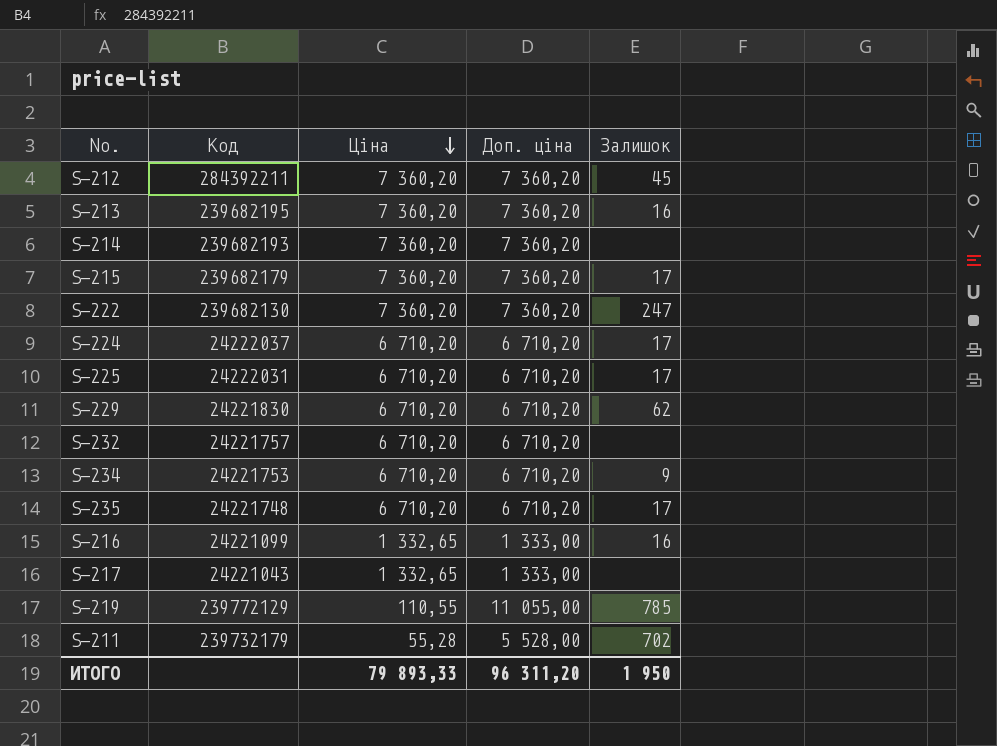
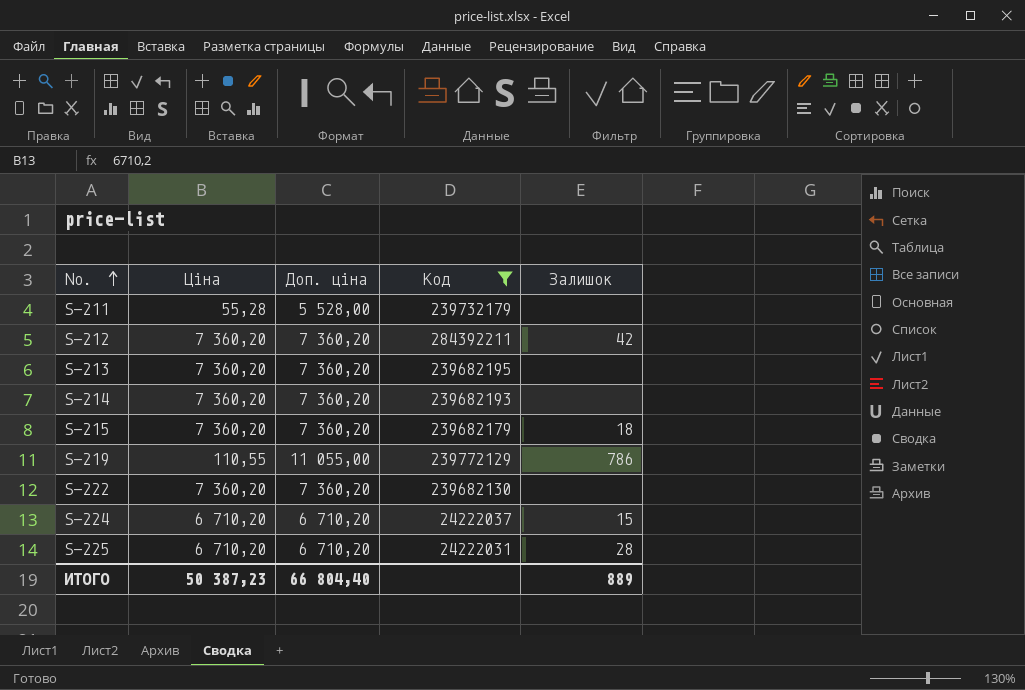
filter: none -> Код >= 24222031
row order: Ціна descending -> No. ascending
column Код | position: 2 -> 4
S-211 | Залишок: 702 -> none
S-212 | Залишок: 45 -> 42
S-213 | Залишок: 16 -> none
S-215 | Залишок: 17 -> 18
S-219 | Залишок: 785 -> 786
S-222 | Залишок: 247 -> none
S-224 | Залишок: 17 -> 15
S-225 | Залишок: 17 -> 28
ИТОГО | Ціна: 79 893,33 -> 50 387,23
ИТОГО | Доп. ціна: 96 311,20 -> 66 804,40
ИТОГО | Залишок: 1 950 -> 889

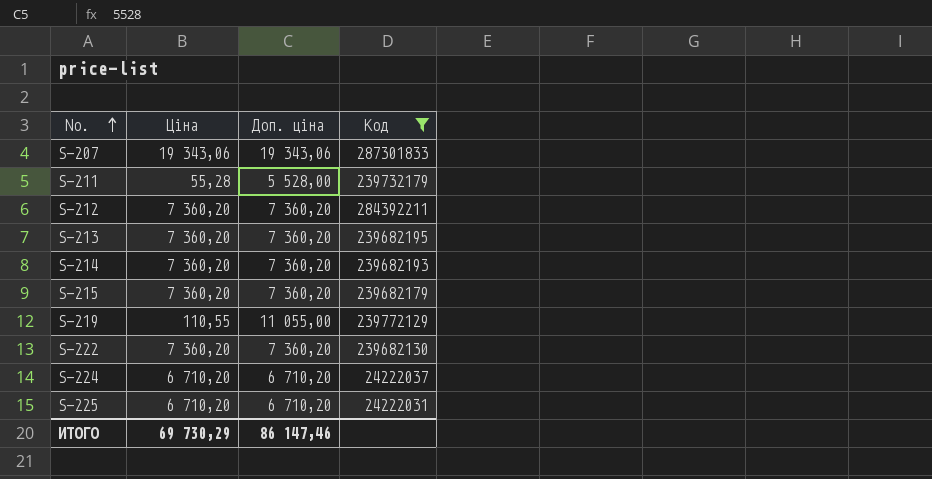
column Залишок | position: 5 -> none
row S-207: none -> 19 343,06 | 19 343,06 | 287301833
ИТОГО | Ціна: 50 387,23 -> 69 730,29
ИТОГО | Доп. ціна: 66 804,40 -> 86 147,46

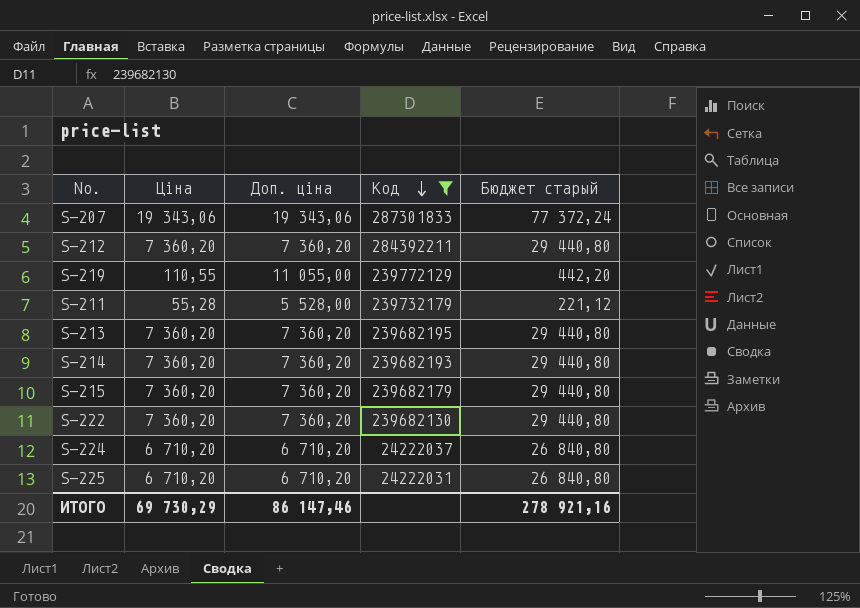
row order: No. ascending -> Код descending
column Бюджет старый | formula: none -> [Ціна] * 4

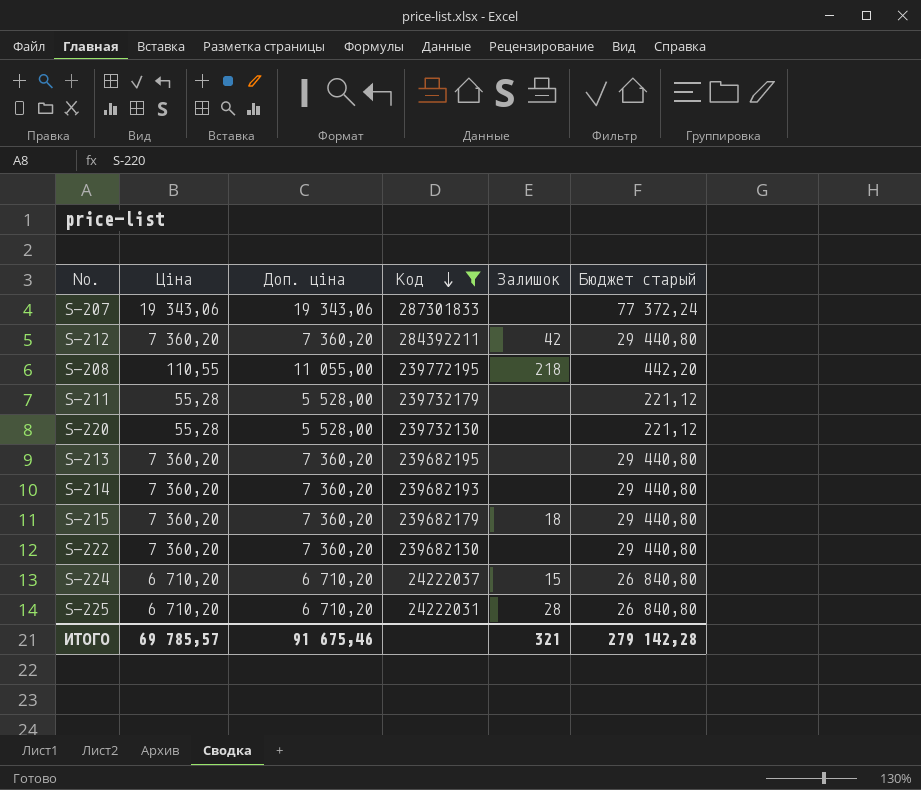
column Залишок | position: none -> 5
row S-219: 110,55 | 11 055,00 | 239772129 | 442,20 -> none
row S-208: none -> 110,55 | 11 055,00 | 239772195 | 218 | 442,20
row S-220: none -> 55,28 | 5 528,00 | 239732130 | none | 221,12
ИТОГО | Ціна: 69 730,29 -> 69 785,57
ИТОГО | Доп. ціна: 86 147,46 -> 91 675,46
ИТОГО | Бюджет старый: 278 921,16 -> 279 142,28

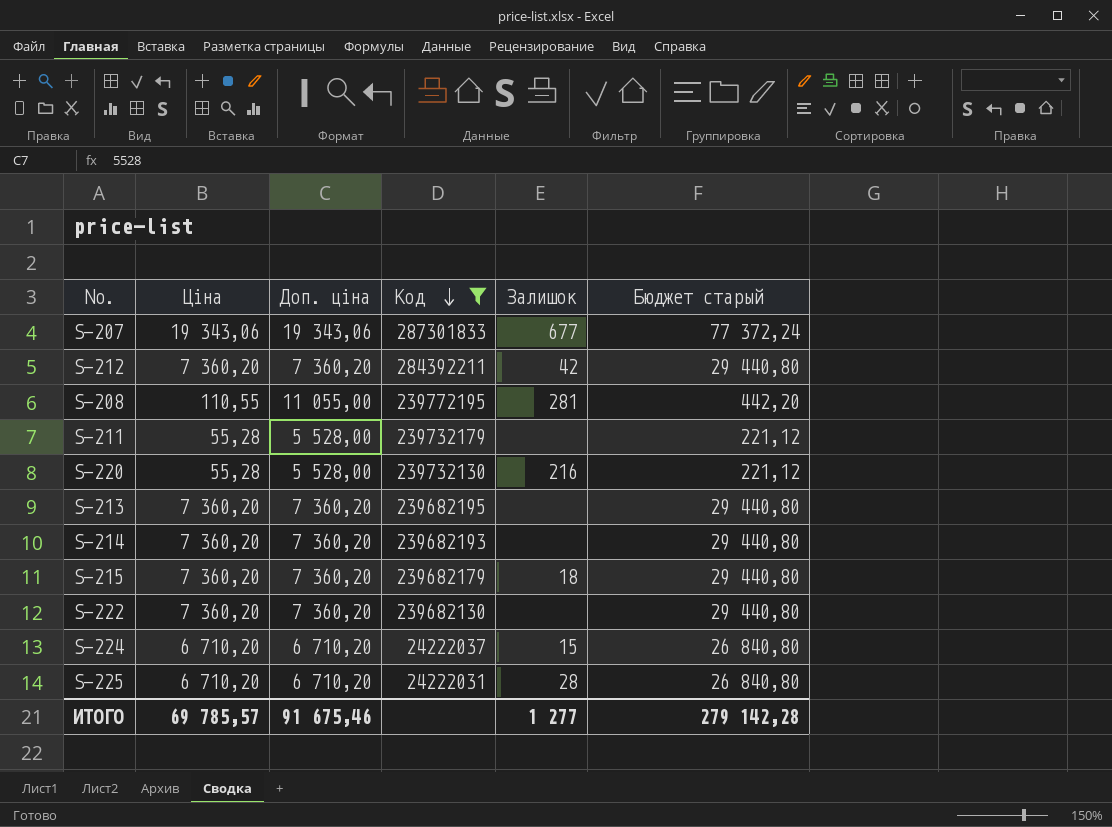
S-207 | Залишок: none -> 677
S-208 | Залишок: 218 -> 281
S-220 | Залишок: none -> 216
ИТОГО | Залишок: 321 -> 1 277

